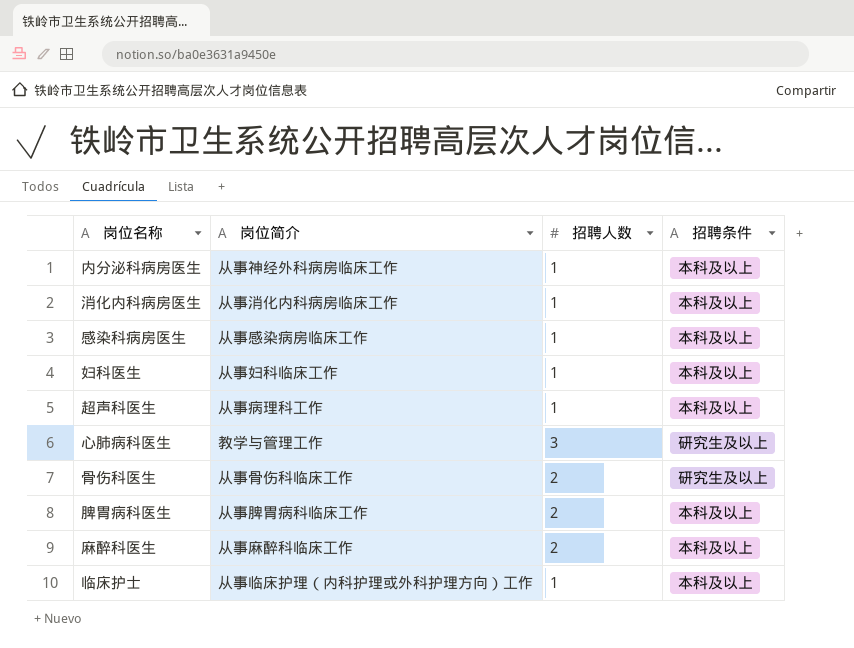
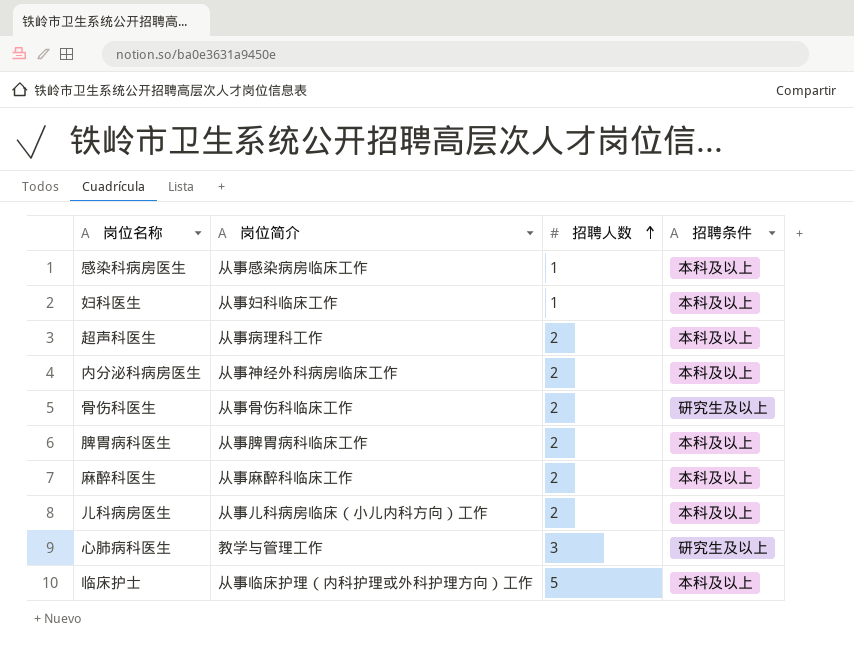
row order: none -> 招聘人数 ascending
row 消化内科病房医生: 从事消化内科病房临床工作 | 1 | 本科及以上 -> none
超声科医生 | 招聘人数: 1 -> 2
内分泌科病房医生 | 招聘人数: 1 -> 2
row 儿科病房医生: none -> 从事儿科病房临床（小儿内科方向）工作 | 2 | 本科及以上
临床护士 | 招聘人数: 1 -> 5

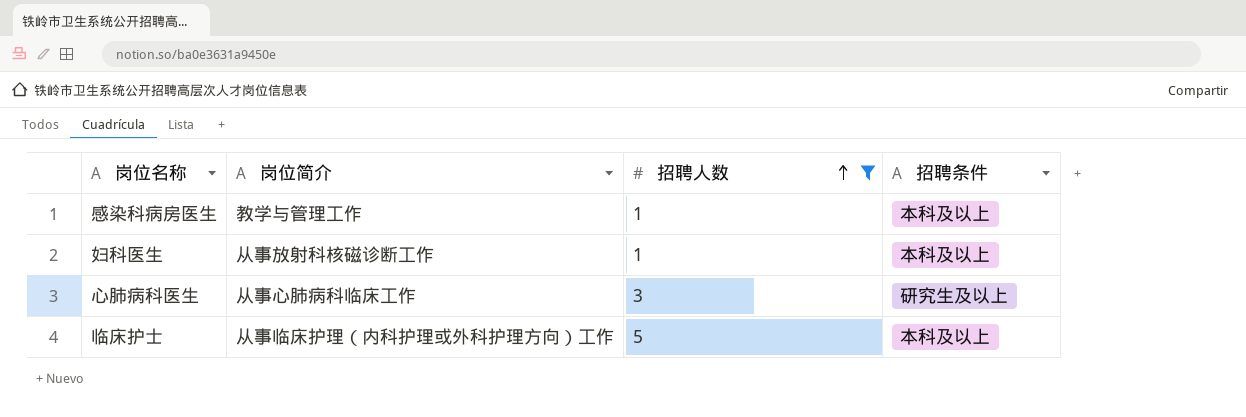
filter: none -> 招聘人数 != 2
感染科病房医生 | 岗位简介: 从事感染病房临床工作 -> 教学与管理工作
妇科医生 | 岗位简介: 从事妇科临床工作 -> 从事放射科核磁诊断工作
心肺病科医生 | 岗位简介: 教学与管理工作 -> 从事心肺病科临床工作

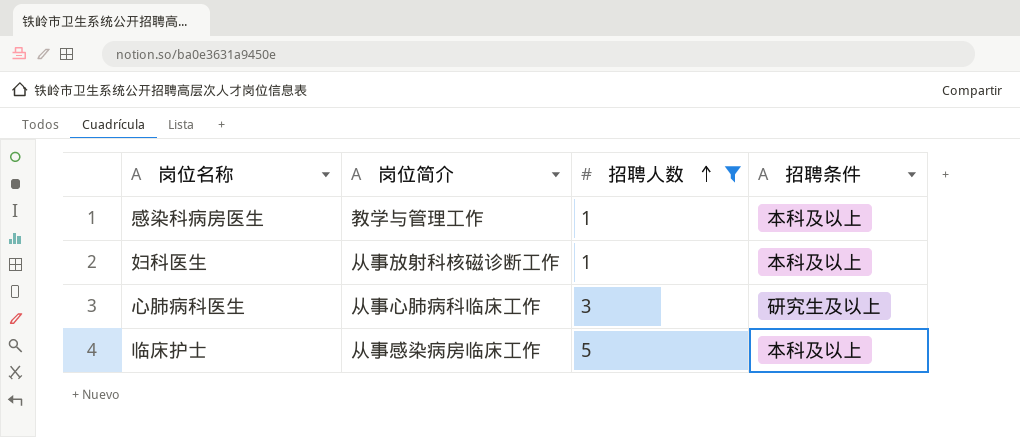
临床护士 | 岗位简介: 从事临床护理（内科护理或外科护理方向）工作 -> 从事感染病房临床工作

